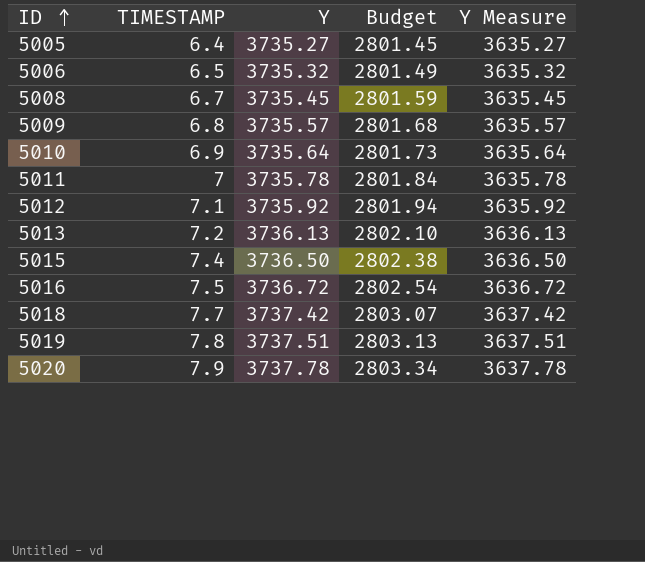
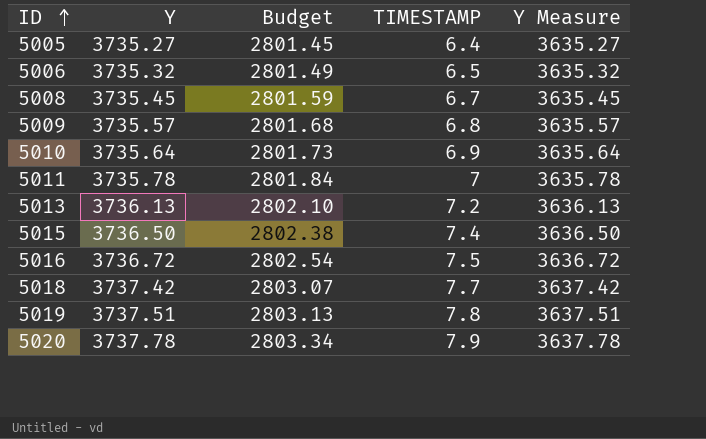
column TIMESTAMP | position: 2 -> 4
row 5012: 7.1 | 3735.92 | 2801.94 | 3635.92 -> none

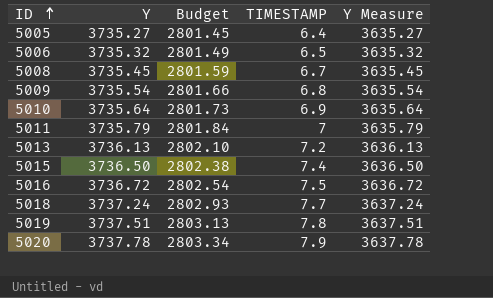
5009 | Y: 3735.57 -> 3735.54
5009 | Budget: 2801.68 -> 2801.66
5009 | Y Measure: 3635.57 -> 3635.54
5011 | Y: 3735.78 -> 3735.79
5011 | Y Measure: 3635.78 -> 3635.79
5018 | Y: 3737.42 -> 3737.24
5018 | Budget: 2803.07 -> 2802.93
5018 | Y Measure: 3637.42 -> 3637.24

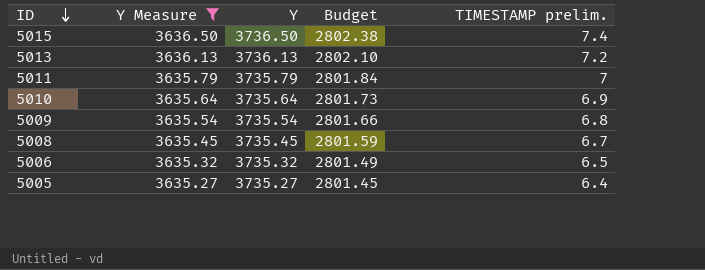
filter: none -> Y Measure <= 3636.50
row order: ID ascending -> ID descending
column Y Measure | position: 5 -> 2
column name: TIMESTAMP -> TIMESTAMP prelim.

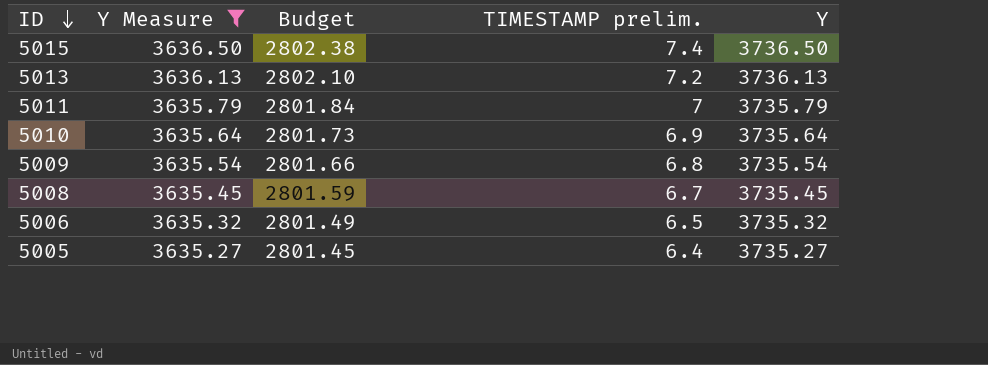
column Y | position: 3 -> 5

